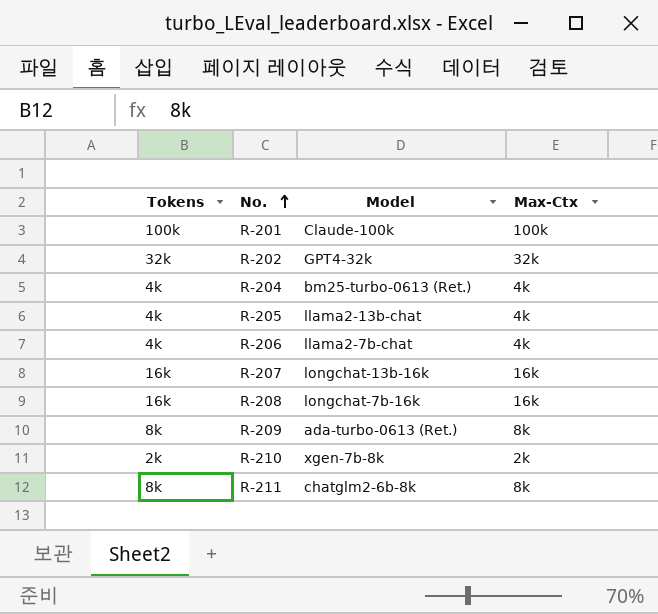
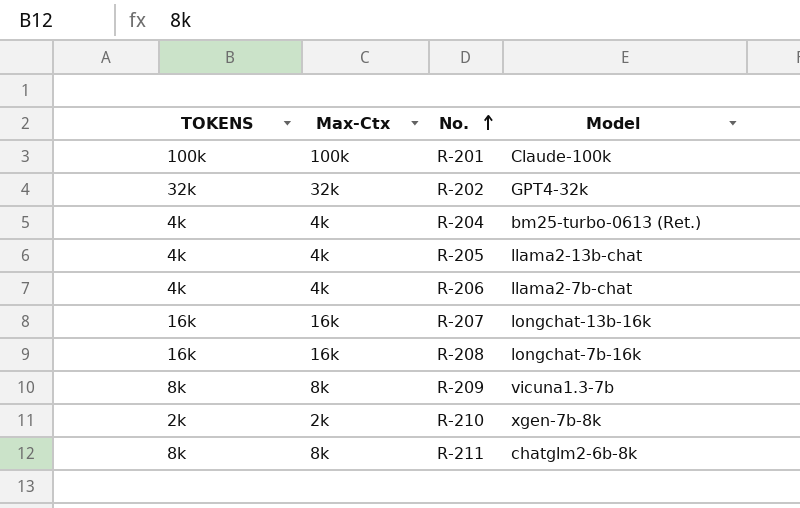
column name: Tokens -> TOKENS
column Max-Ctx | position: 4 -> 2
R-209 | Model: ada-turbo-0613 (Ret.) -> vicuna1.3-7b

